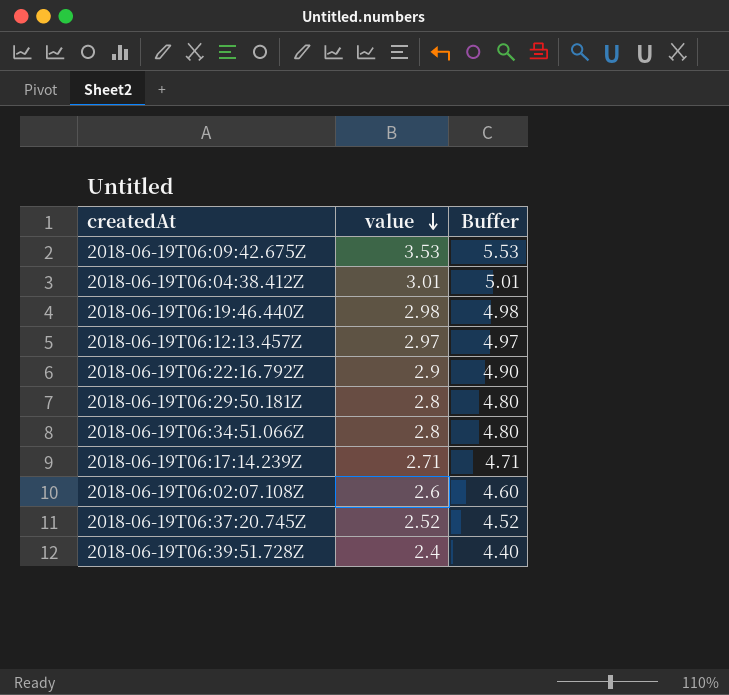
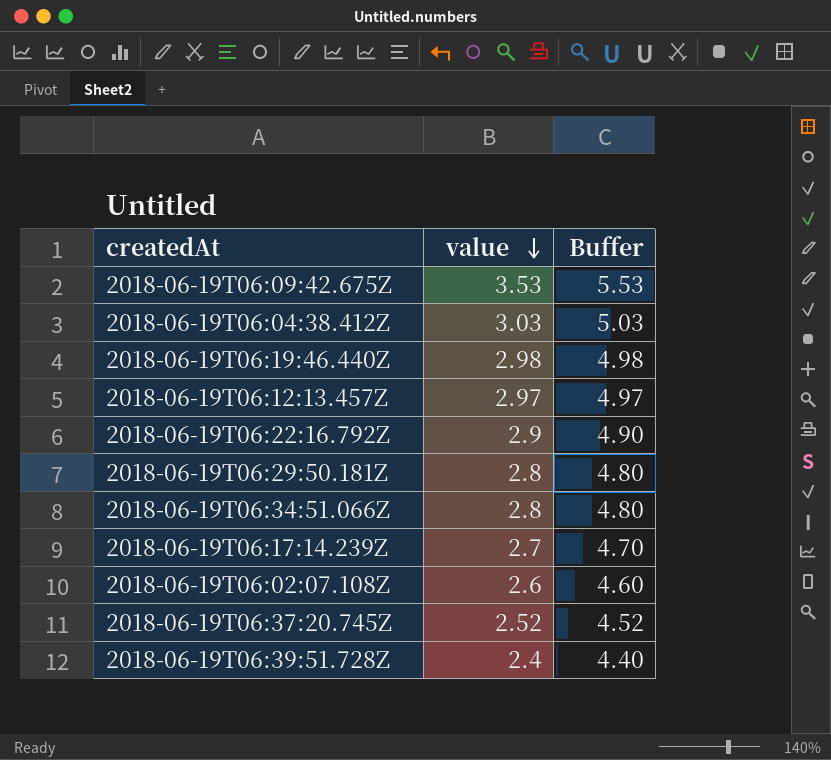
2018-06-19T06:04:38.412Z | value: 3.01 -> 3.03
2018-06-19T06:04:38.412Z | Buffer: 5.01 -> 5.03
2018-06-19T06:17:14.239Z | value: 2.71 -> 2.7
2018-06-19T06:17:14.239Z | Buffer: 4.71 -> 4.70

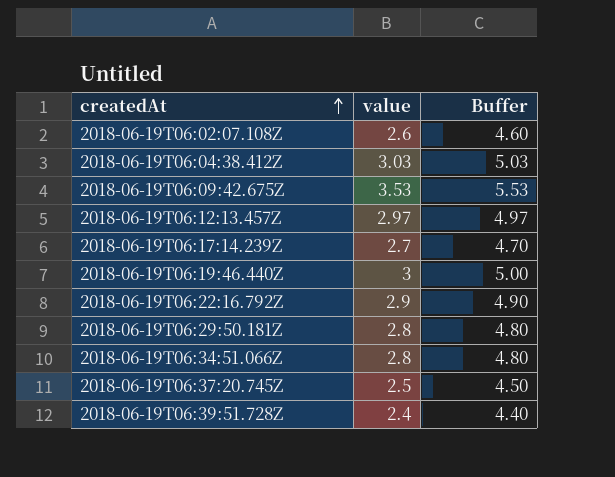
row order: value descending -> createdAt ascending
2018-06-19T06:19:46.440Z | value: 2.98 -> 3
2018-06-19T06:19:46.440Z | Buffer: 4.98 -> 5.00
2018-06-19T06:37:20.745Z | value: 2.52 -> 2.5
2018-06-19T06:37:20.745Z | Buffer: 4.52 -> 4.50

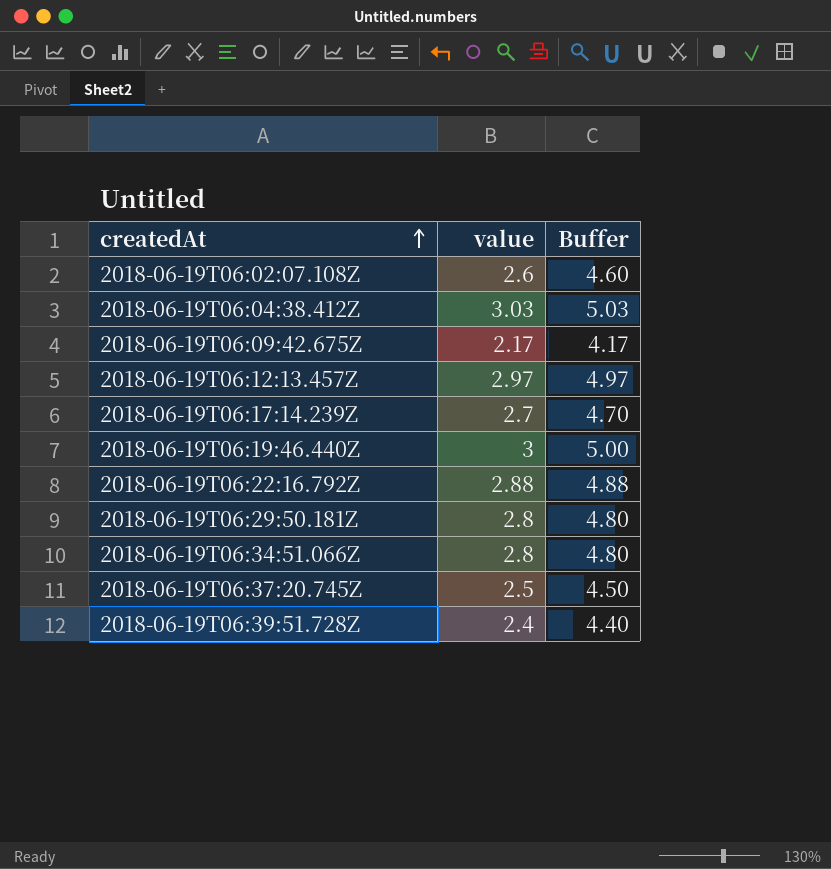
2018-06-19T06:09:42.675Z | value: 3.53 -> 2.17
2018-06-19T06:09:42.675Z | Buffer: 5.53 -> 4.17
2018-06-19T06:22:16.792Z | value: 2.9 -> 2.88
2018-06-19T06:22:16.792Z | Buffer: 4.90 -> 4.88

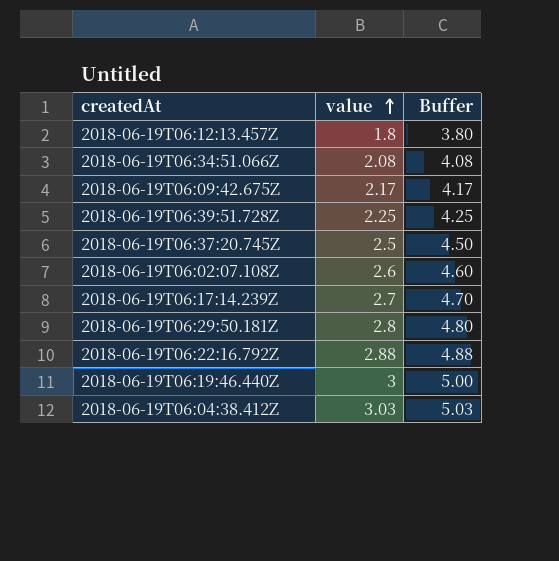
row order: createdAt ascending -> value ascending
2018-06-19T06:12:13.457Z | value: 2.97 -> 1.8
2018-06-19T06:12:13.457Z | Buffer: 4.97 -> 3.80
2018-06-19T06:34:51.066Z | value: 2.8 -> 2.08
2018-06-19T06:34:51.066Z | Buffer: 4.80 -> 4.08
2018-06-19T06:39:51.728Z | value: 2.4 -> 2.25
2018-06-19T06:39:51.728Z | Buffer: 4.40 -> 4.25

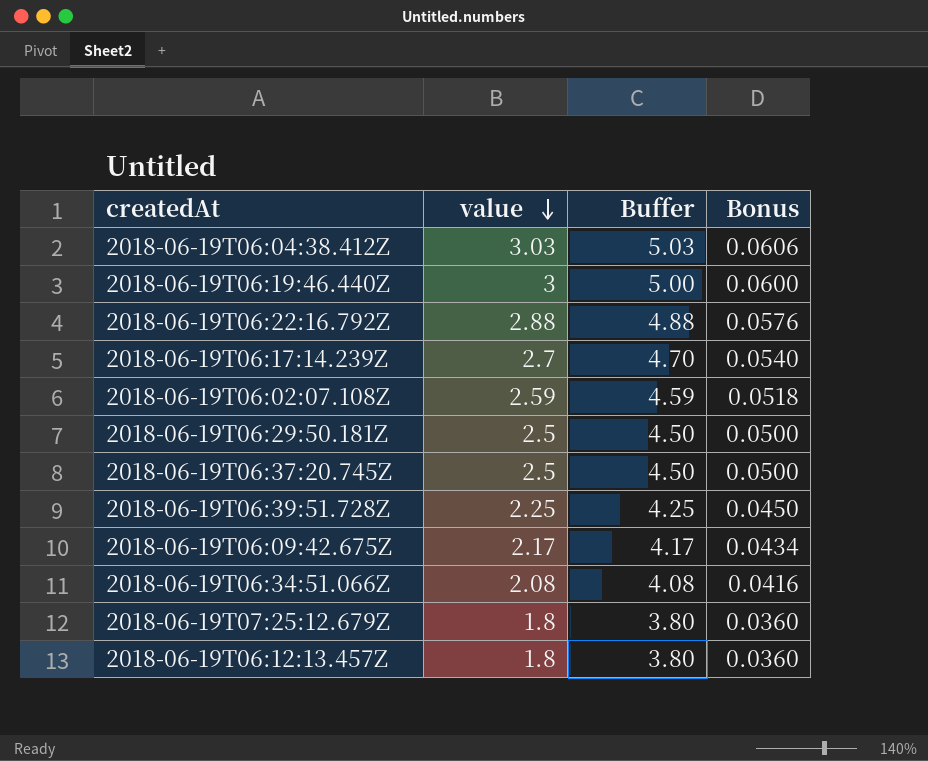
row order: value ascending -> value descending
column Bonus | formula: none -> [value] * 0.02
2018-06-19T06:02:07.108Z | value: 2.6 -> 2.59
2018-06-19T06:02:07.108Z | Buffer: 4.60 -> 4.59
2018-06-19T06:29:50.181Z | value: 2.8 -> 2.5
2018-06-19T06:29:50.181Z | Buffer: 4.80 -> 4.50
row 2018-06-19T07:25:12.679Z: none -> 1.8 | 3.80 | 0.0360

